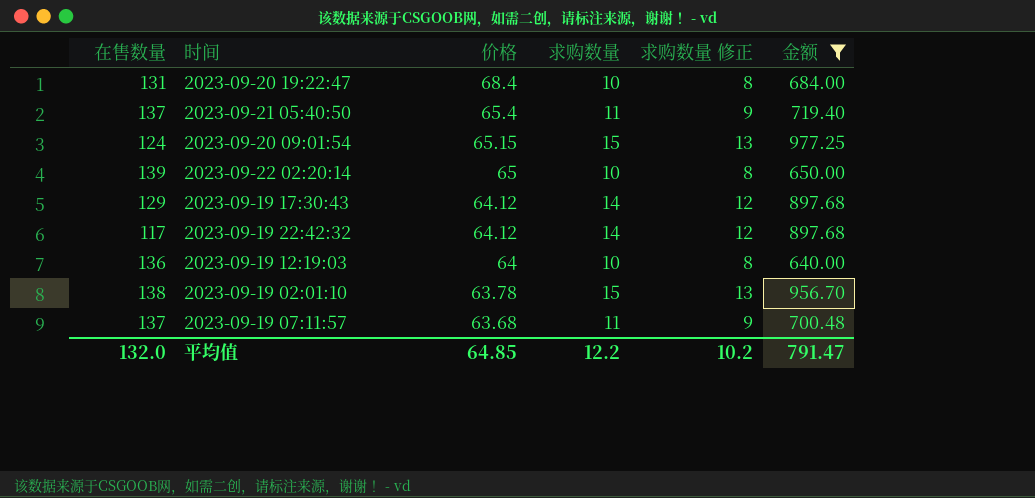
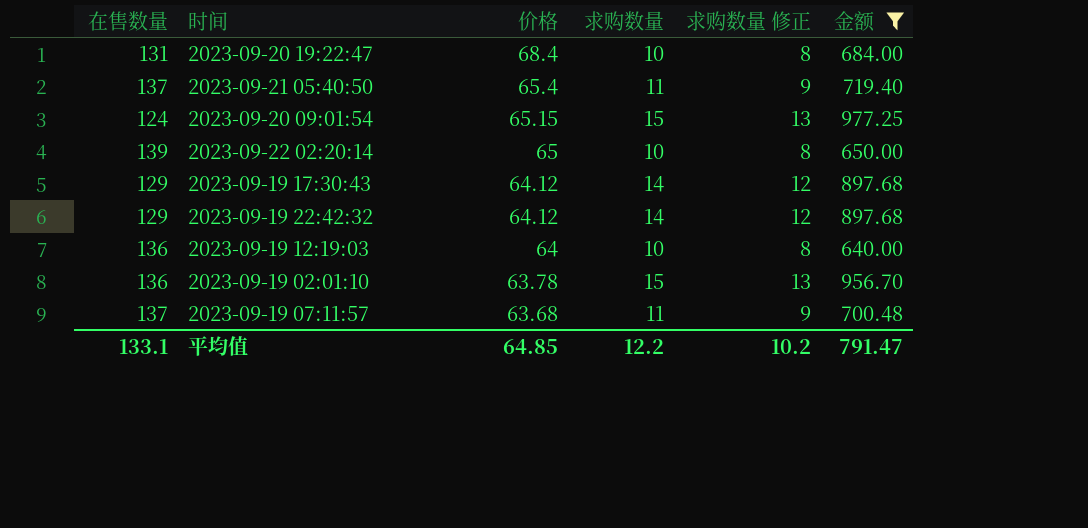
2023-09-19 22:42:32 | 在售数量: 117 -> 129
2023-09-19 02:01:10 | 在售数量: 138 -> 136
平均值 | 在售数量: 132.0 -> 133.1

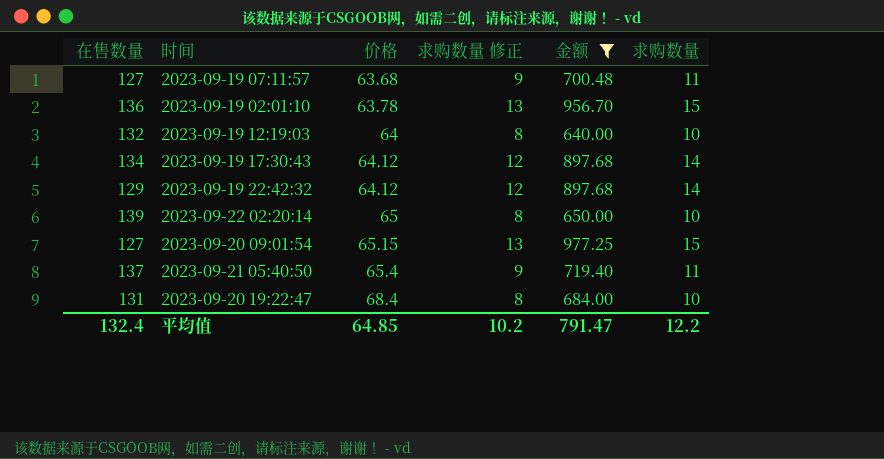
row order: 价格 descending -> 价格 ascending
column 求购数量 | position: 4 -> 6
2023-09-19 07:11:57 | 在售数量: 137 -> 127
2023-09-19 12:19:03 | 在售数量: 136 -> 132
2023-09-19 17:30:43 | 在售数量: 129 -> 134
2023-09-20 09:01:54 | 在售数量: 124 -> 127
平均值 | 在售数量: 133.1 -> 132.4

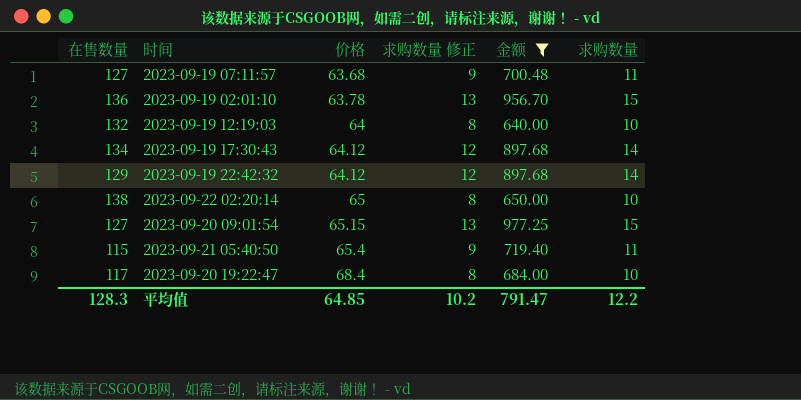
2023-09-22 02:20:14 | 在售数量: 139 -> 138
2023-09-21 05:40:50 | 在售数量: 137 -> 115
2023-09-20 19:22:47 | 在售数量: 131 -> 117
平均值 | 在售数量: 132.4 -> 128.3

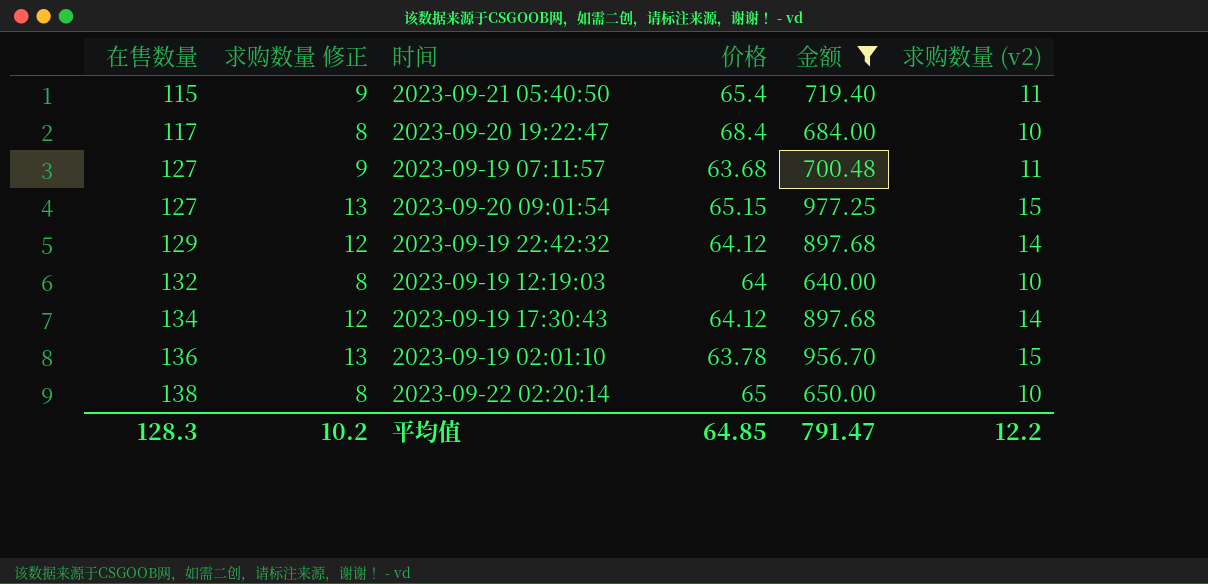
row order: 价格 ascending -> 在售数量 ascending
column 求购数量 修正 | position: 4 -> 2
column name: 求购数量 -> 求购数量 (v2)

